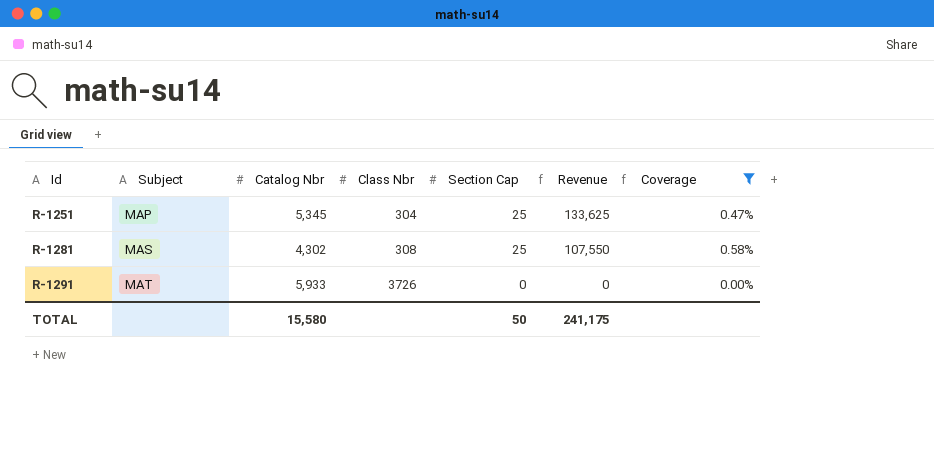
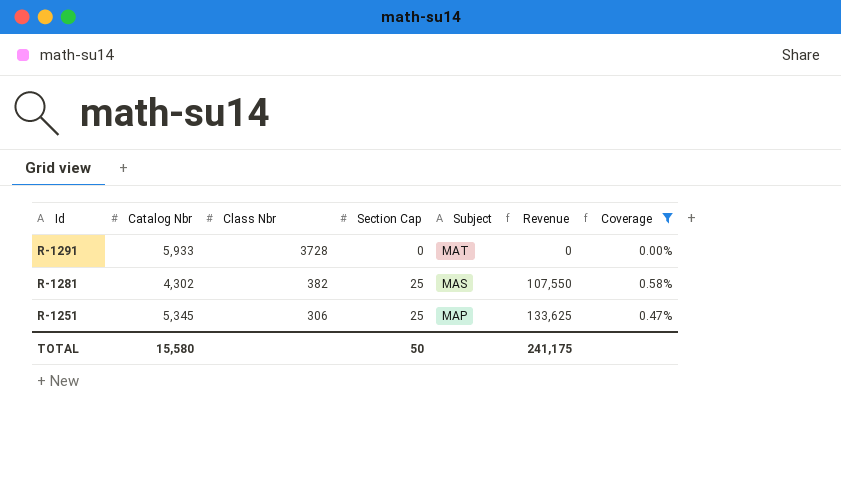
row order: Id ascending -> Id descending
column Subject | position: 2 -> 5
R-1291 | Class Nbr: 3726 -> 3728
R-1281 | Class Nbr: 308 -> 382
R-1251 | Class Nbr: 304 -> 306

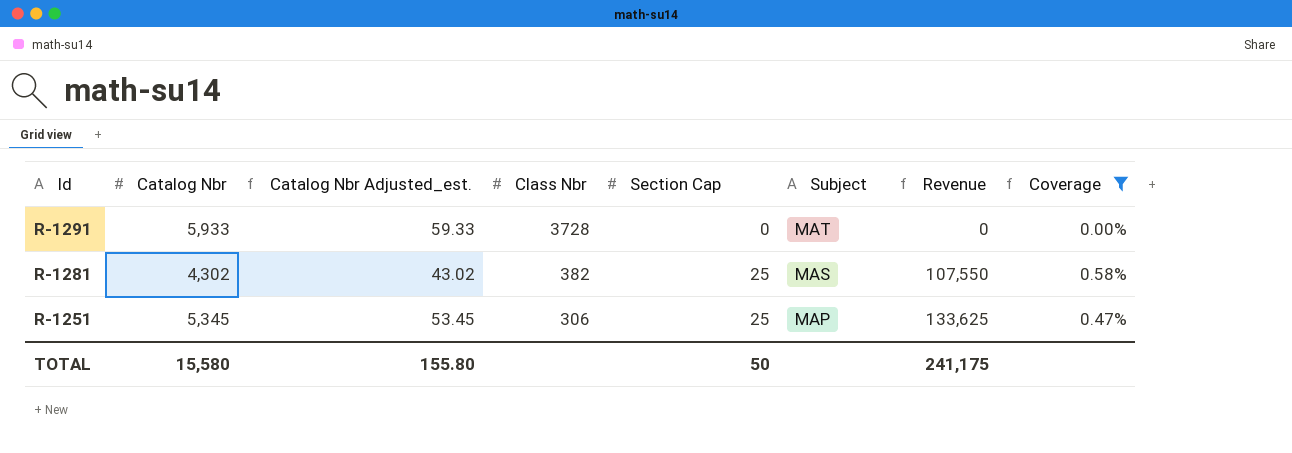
column Catalog Nbr Adjusted_est. | formula: none -> [Catalog Nbr] * 0.01

